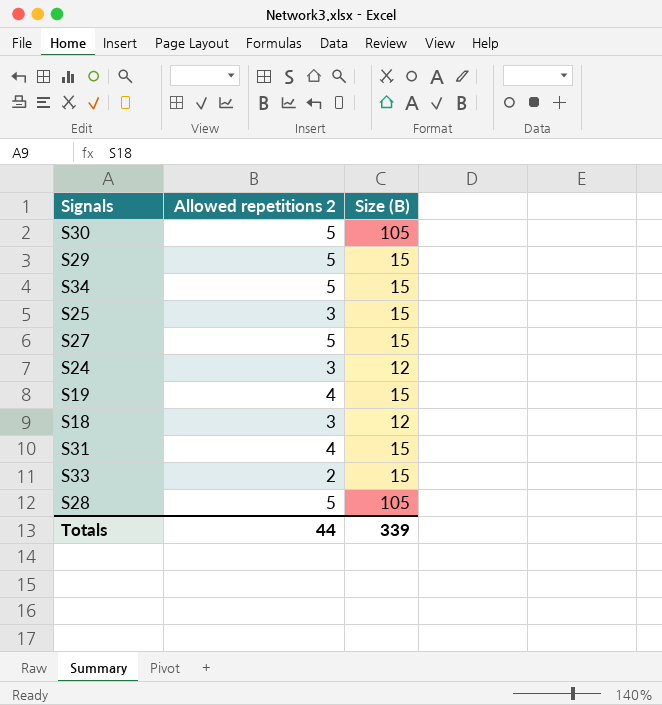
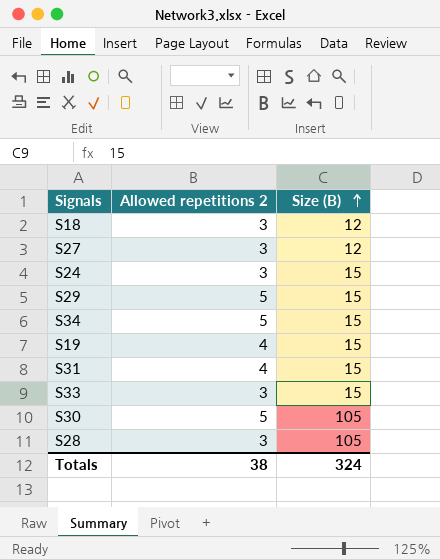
row order: none -> Size (B) ascending
row S25: 3 | 15 -> none
S27 | Allowed repetitions 2: 5 -> 3
S27 | Size (B): 15 -> 12
S24 | Size (B): 12 -> 15
S33 | Allowed repetitions 2: 2 -> 3
S28 | Allowed repetitions 2: 5 -> 3
Totals | Allowed repetitions 2: 44 -> 38
Totals | Size (B): 339 -> 324

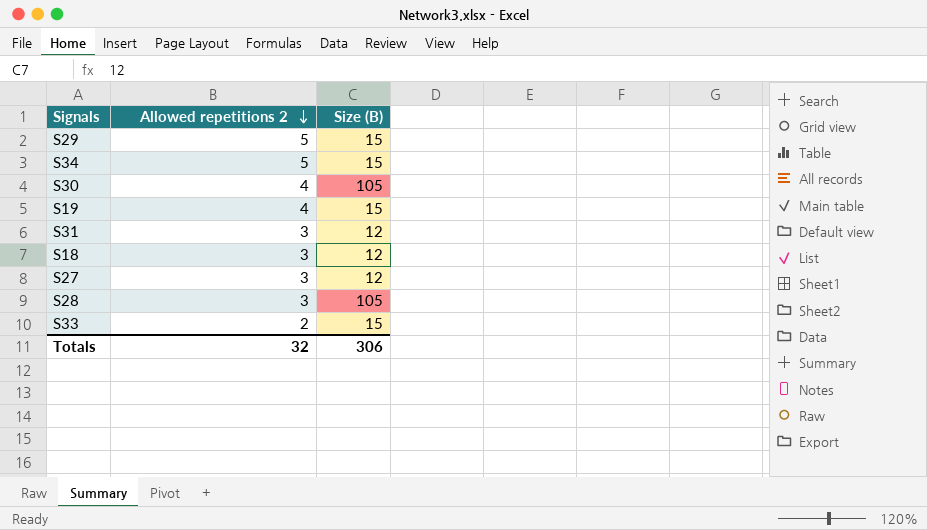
row order: Size (B) ascending -> Allowed repetitions 2 descending
row S24: 3 | 15 -> none
S30 | Allowed repetitions 2: 5 -> 4
S31 | Allowed repetitions 2: 4 -> 3
S31 | Size (B): 15 -> 12
S33 | Allowed repetitions 2: 3 -> 2
Totals | Allowed repetitions 2: 38 -> 32
Totals | Size (B): 324 -> 306

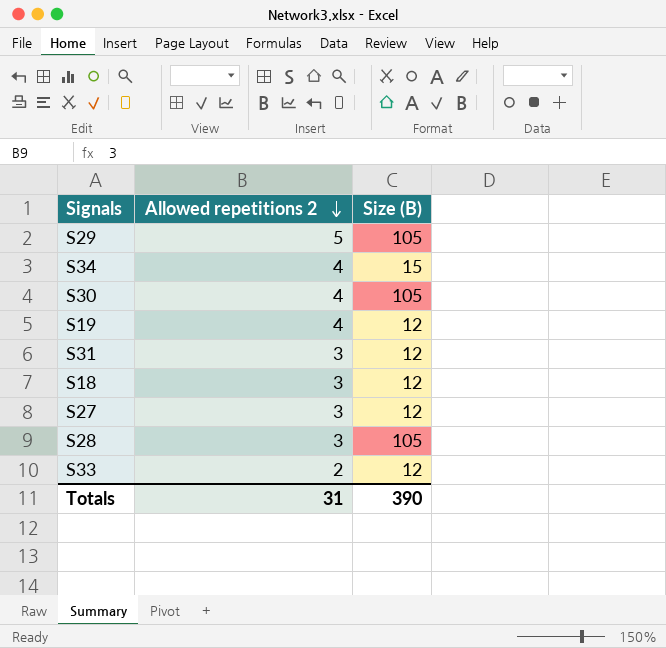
S29 | Size (B): 15 -> 105
S34 | Allowed repetitions 2: 5 -> 4
S19 | Size (B): 15 -> 12
S33 | Size (B): 15 -> 12
Totals | Allowed repetitions 2: 32 -> 31
Totals | Size (B): 306 -> 390

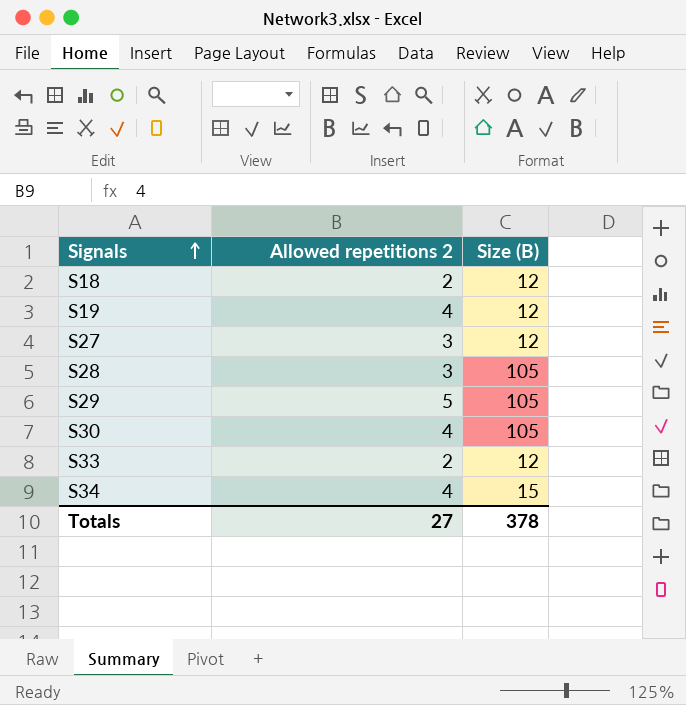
row order: Allowed repetitions 2 descending -> Signals ascending
row S31: 3 | 12 -> none
S18 | Allowed repetitions 2: 3 -> 2
Totals | Allowed repetitions 2: 31 -> 27
Totals | Size (B): 390 -> 378

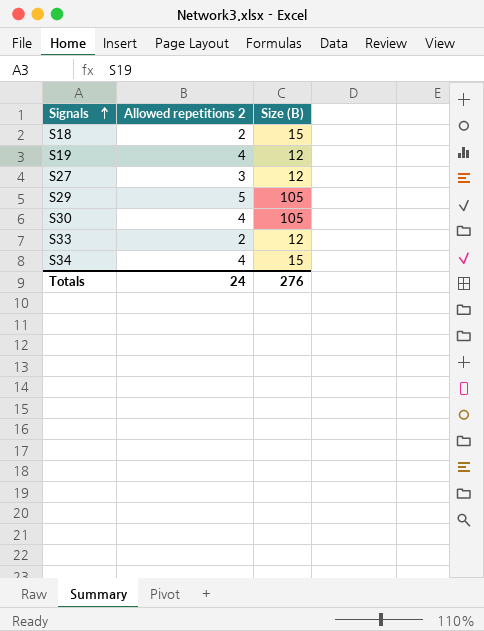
row S28: 3 | 105 -> none
S18 | Size (B): 12 -> 15
Totals | Allowed repetitions 2: 27 -> 24
Totals | Size (B): 378 -> 276

